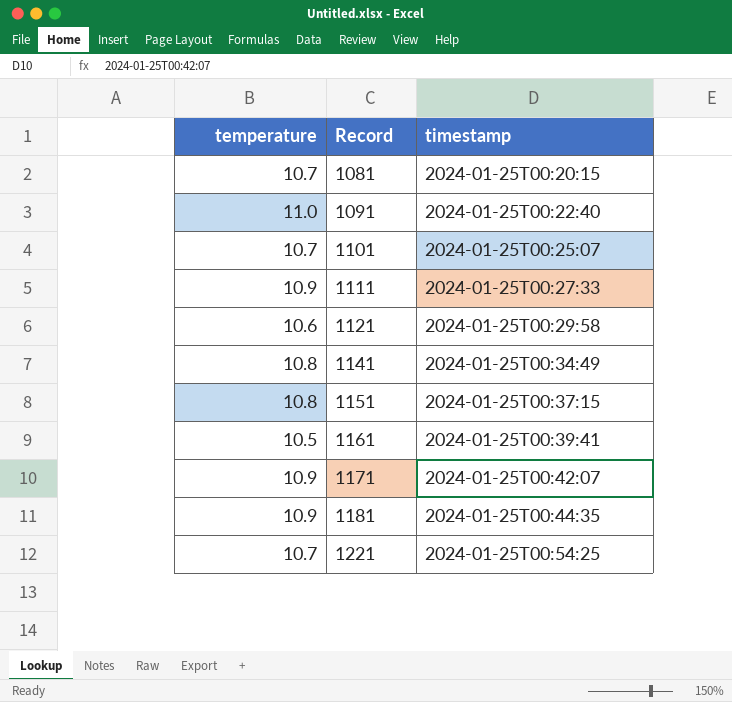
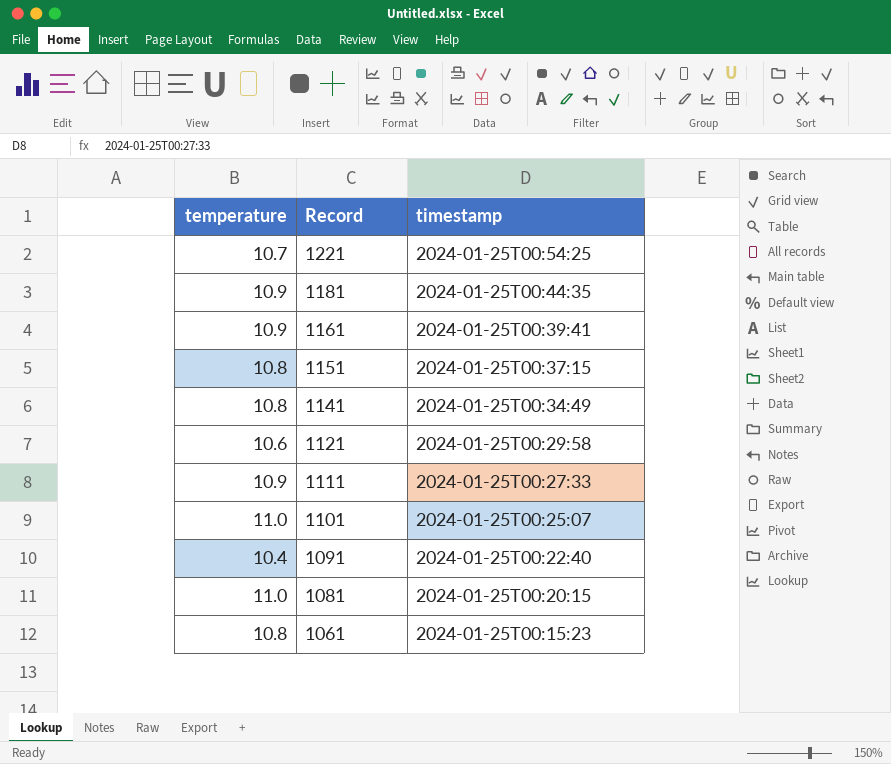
row order: Record ascending -> Record descending
row 1171: 10.9 | 2024-01-25T00:42:07 -> none
1161 | temperature: 10.5 -> 10.9
1101 | temperature: 10.7 -> 11.0
1091 | temperature: 11.0 -> 10.4
1081 | temperature: 10.7 -> 11.0
row 1061: none -> 10.8 | 2024-01-25T00:15:23

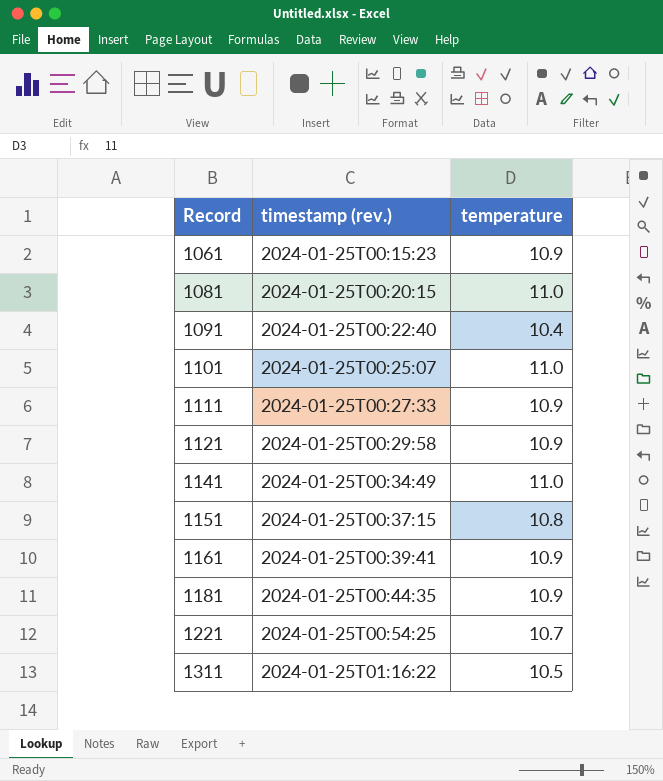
row order: Record descending -> Record ascending
column name: timestamp -> timestamp (rev.)
column temperature | position: 1 -> 3
1061 | temperature: 10.8 -> 10.9
1121 | temperature: 10.6 -> 10.9
1141 | temperature: 10.8 -> 11.0
row 1311: none -> 2024-01-25T01:16:22 | 10.5

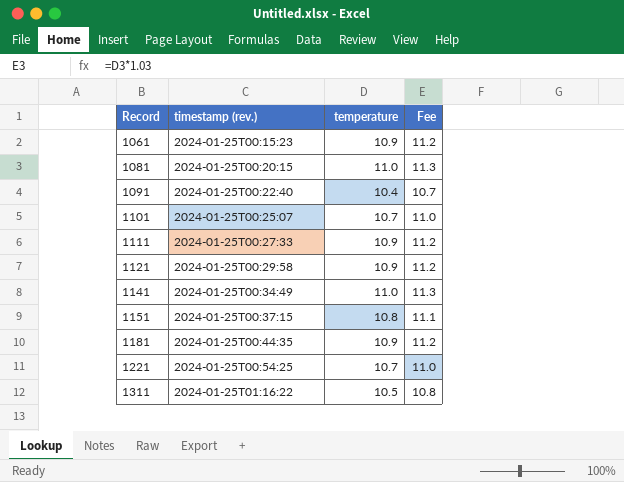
column Fee | formula: none -> [temperature] * 1.03
row 1161: 2024-01-25T00:39:41 | 10.9 -> none
1101 | temperature: 11.0 -> 10.7

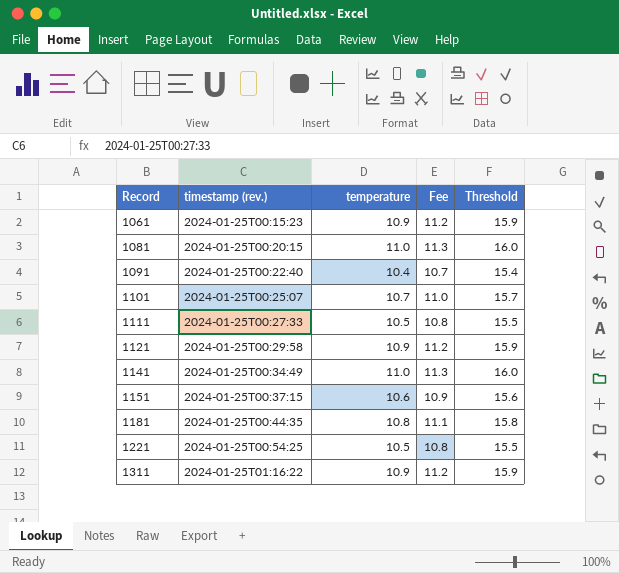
column Threshold | formula: none -> [temperature] + 5
1111 | temperature: 10.9 -> 10.5
1111 | Fee: 11.2 -> 10.8
1151 | temperature: 10.8 -> 10.6
1151 | Fee: 11.1 -> 10.9
1181 | temperature: 10.9 -> 10.8
1181 | Fee: 11.2 -> 11.1
1221 | temperature: 10.7 -> 10.5
1221 | Fee: 11.0 -> 10.8
1311 | temperature: 10.5 -> 10.9
1311 | Fee: 10.8 -> 11.2

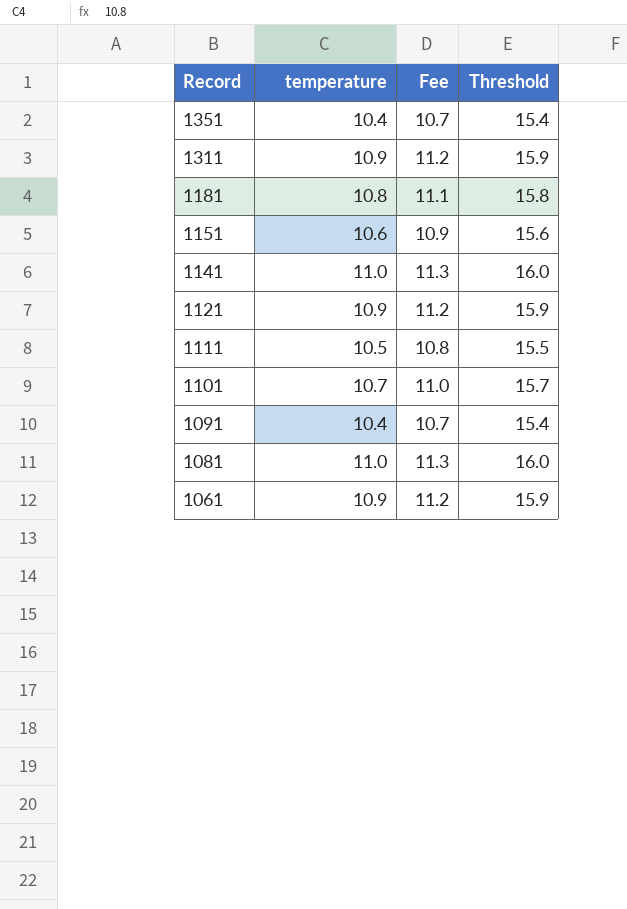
row order: Record ascending -> Record descending
column timestamp (rev.) | position: 2 -> none
row 1221: 2024-01-25T00:54:25 | 10.5 | 10.8 | 15.5 -> none
row 1351: none -> 10.4 | 10.7 | 15.4

